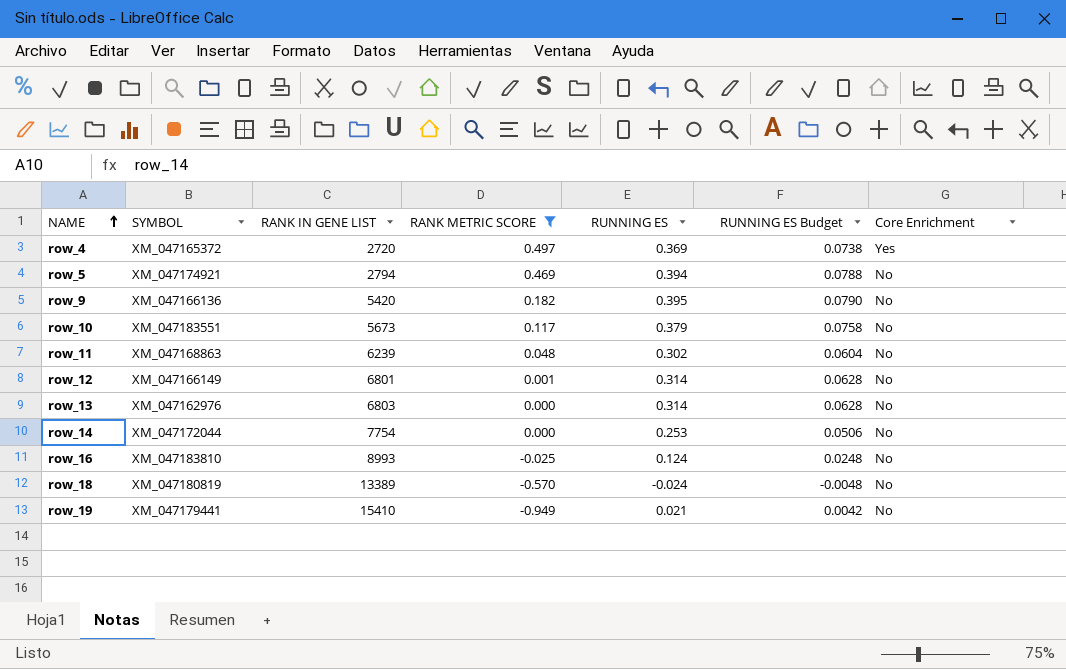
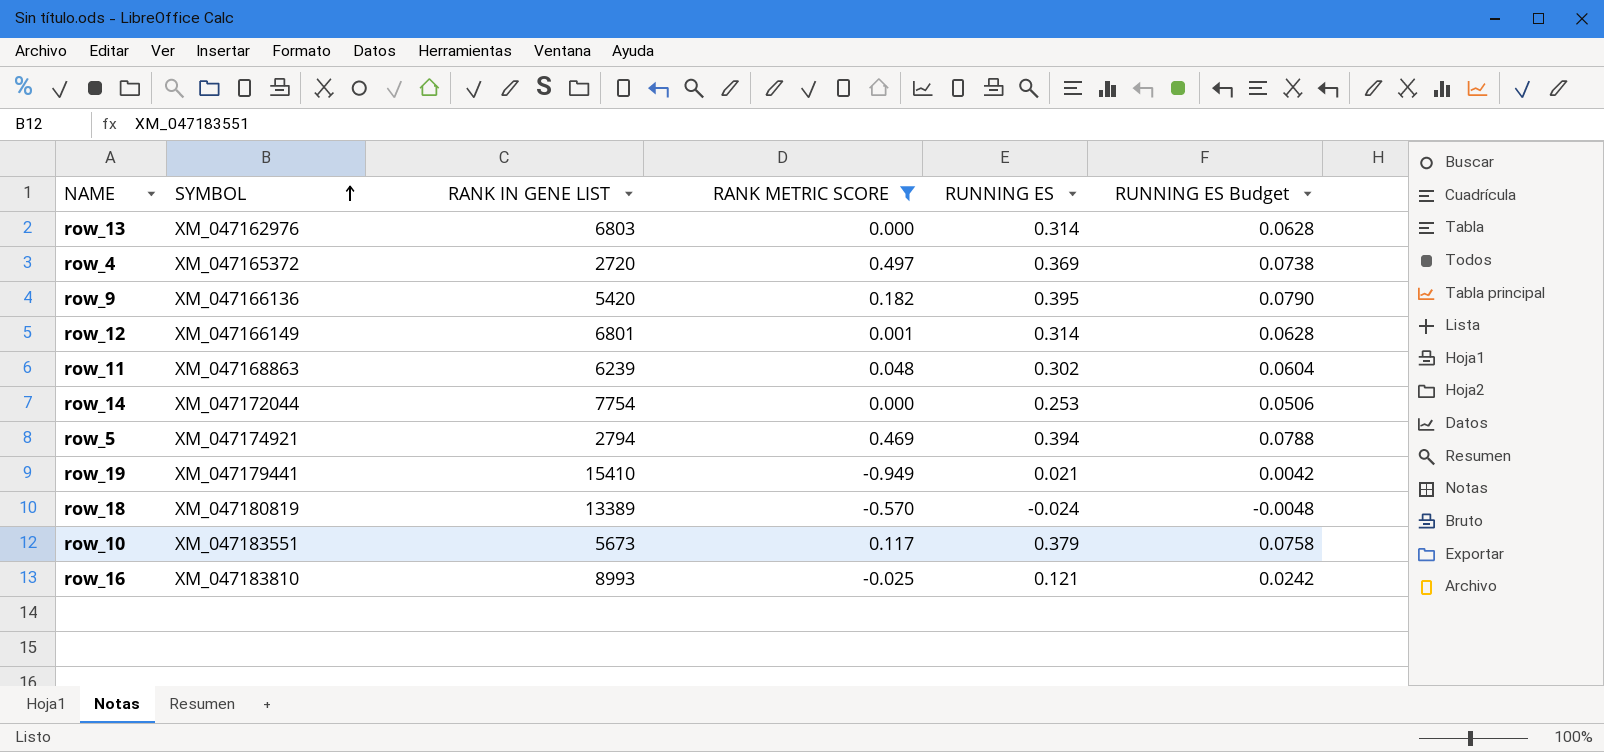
row order: NAME ascending -> SYMBOL ascending
column Core Enrichment | position: 7 -> none
row_16 | RUNNING ES: 0.124 -> 0.121
row_16 | RUNNING ES Budget: 0.0248 -> 0.0242

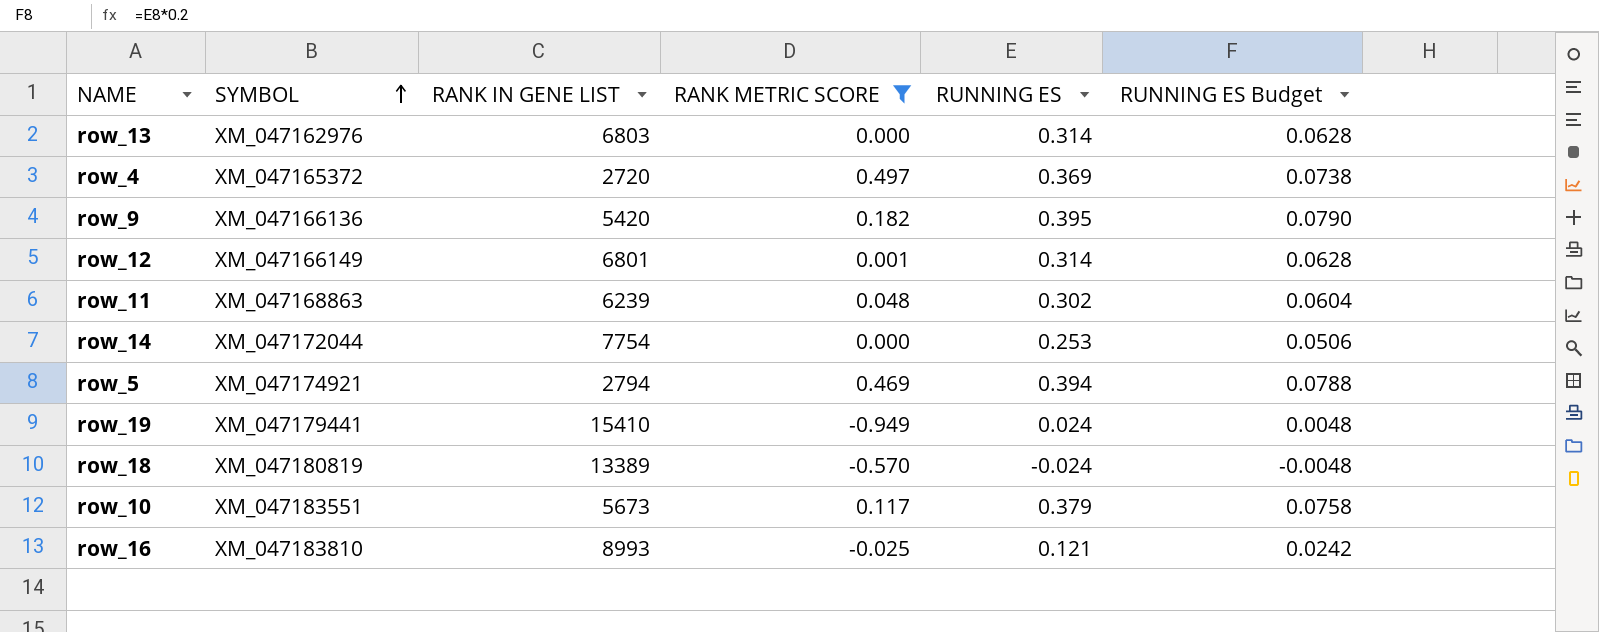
row_19 | RUNNING ES: 0.021 -> 0.024
row_19 | RUNNING ES Budget: 0.0042 -> 0.0048

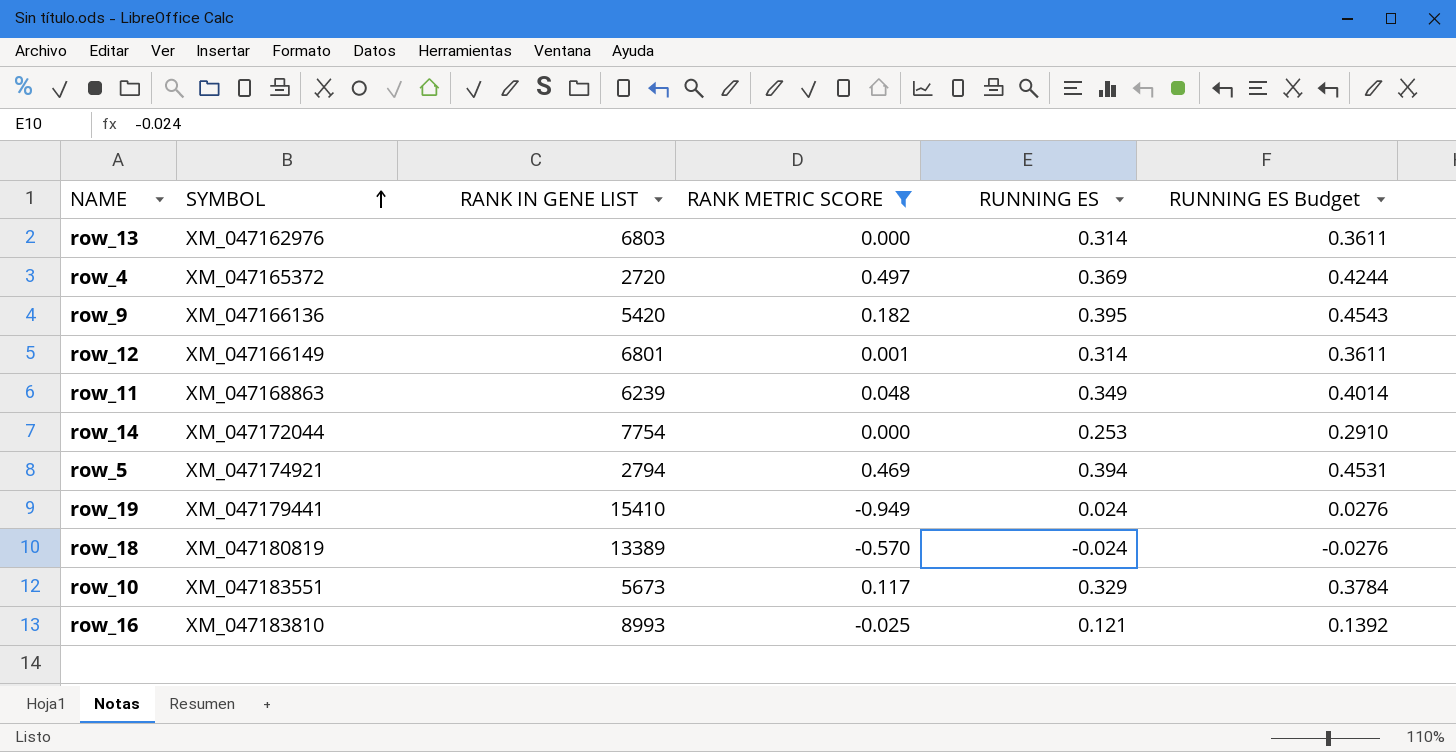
column RUNNING ES Budget | formula: [RUNNING ES] * 0.2 -> [RUNNING ES] * 1.15
row_11 | RUNNING ES: 0.302 -> 0.349
row_10 | RUNNING ES: 0.379 -> 0.329

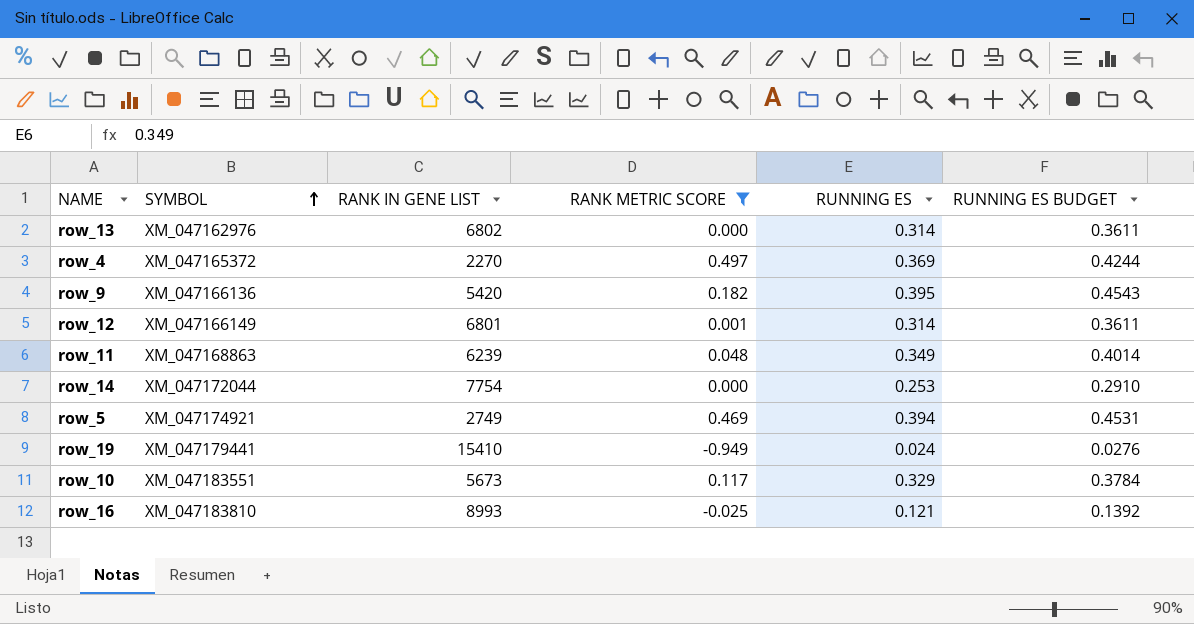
column name: RUNNING ES Budget -> RUNNING ES BUDGET
row row_18: XM_047180819 | 13389 | -0.570 | -0.024 | -0.0276 -> none
row_13 | RANK IN GENE LIST: 6803 -> 6802
row_4 | RANK IN GENE LIST: 2720 -> 2270
row_5 | RANK IN GENE LIST: 2794 -> 2749

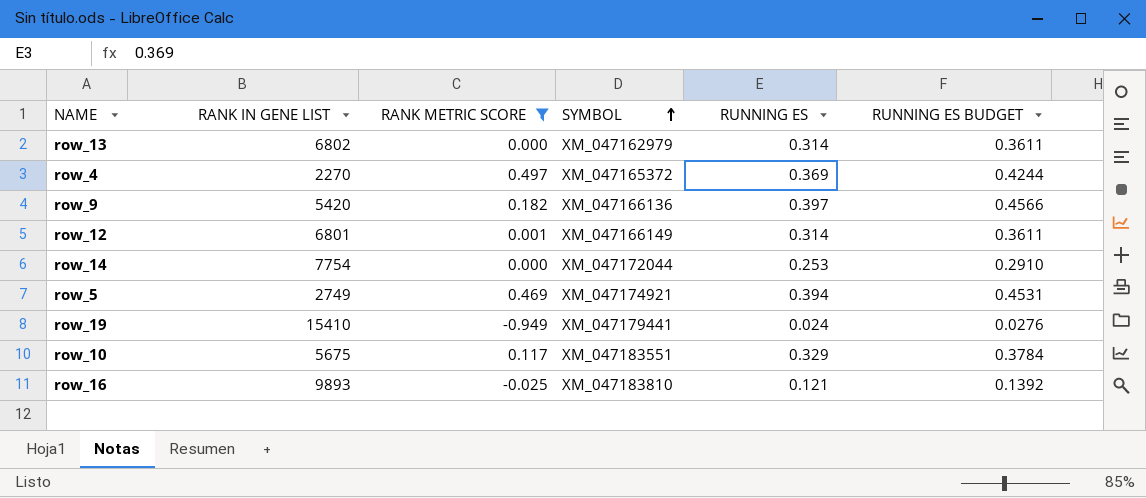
column SYMBOL | position: 2 -> 4
row row_11: XM_047168863 | 6239 | 0.048 | 0.349 | 0.4014 -> none
row_13 | SYMBOL: XM_047162976 -> XM_047162979
row_9 | RUNNING ES: 0.395 -> 0.397
row_9 | RUNNING ES BUDGET: 0.4543 -> 0.4566
row_10 | RANK IN GENE LIST: 5673 -> 5675
row_16 | RANK IN GENE LIST: 8993 -> 9893

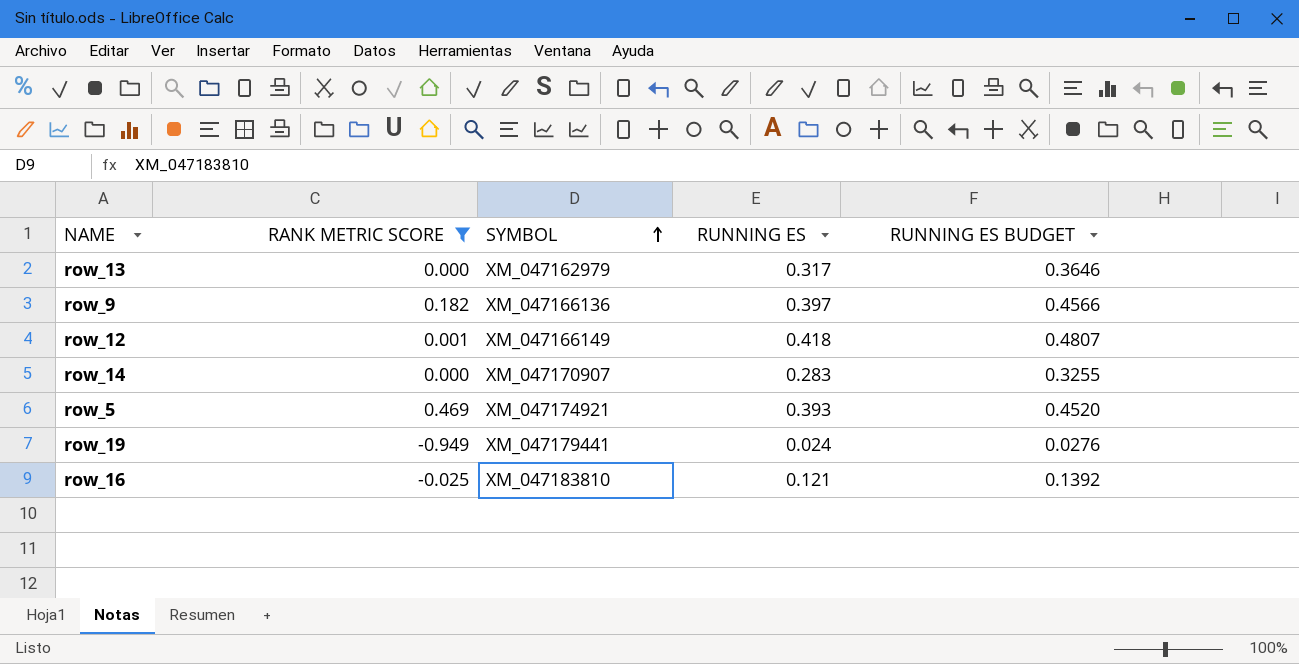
column RANK IN GENE LIST | position: 2 -> none
row row_4: 2270 | 0.497 | XM_047165372 | 0.369 | 0.4244 -> none
row row_10: 5675 | 0.117 | XM_047183551 | 0.329 | 0.3784 -> none
row_13 | RUNNING ES: 0.314 -> 0.317
row_13 | RUNNING ES BUDGET: 0.3611 -> 0.3646
row_12 | RUNNING ES: 0.314 -> 0.418
row_12 | RUNNING ES BUDGET: 0.3611 -> 0.4807
row_14 | SYMBOL: XM_047172044 -> XM_047170907
row_14 | RUNNING ES: 0.253 -> 0.283
row_14 | RUNNING ES BUDGET: 0.2910 -> 0.3255
row_5 | RUNNING ES: 0.394 -> 0.393
row_5 | RUNNING ES BUDGET: 0.4531 -> 0.4520

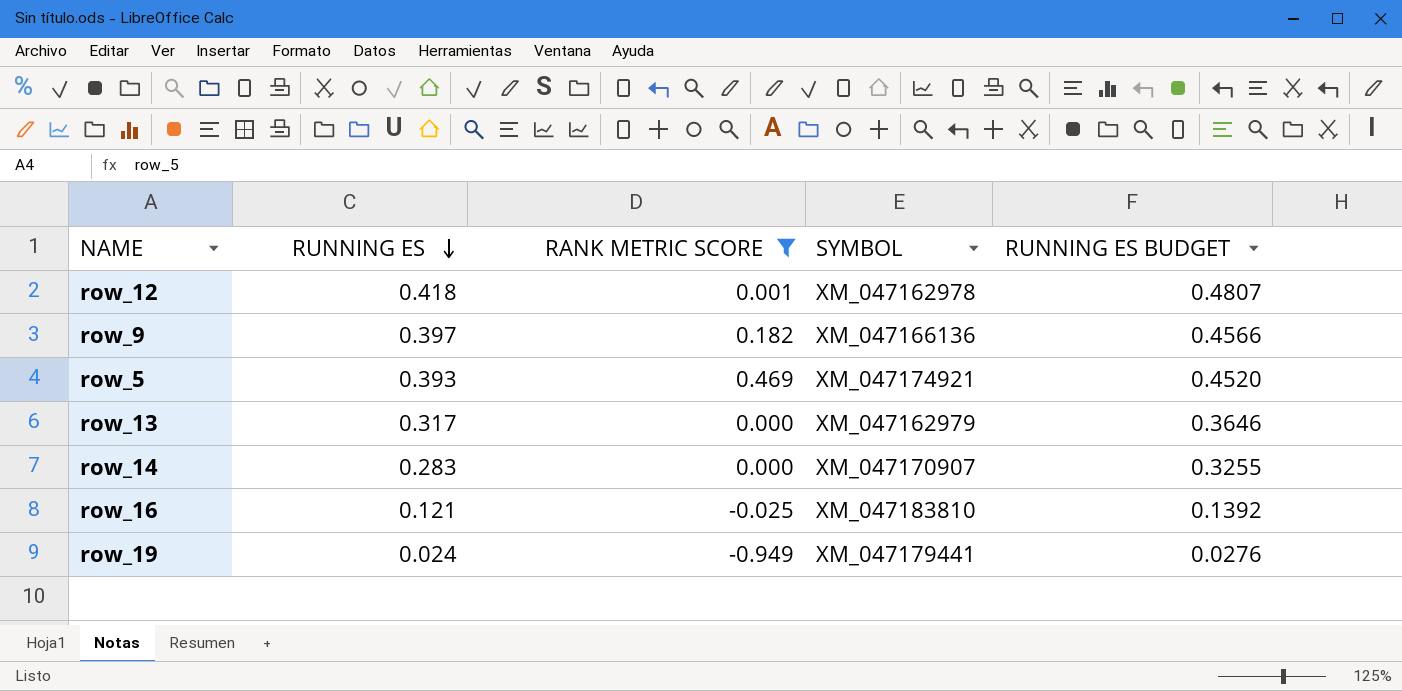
row order: SYMBOL ascending -> RUNNING ES descending
column RUNNING ES | position: 4 -> 2
row_12 | SYMBOL: XM_047166149 -> XM_047162978

